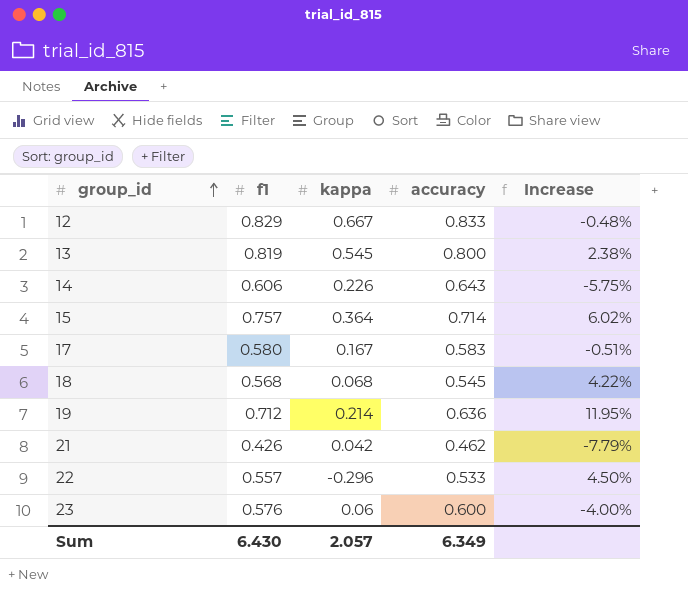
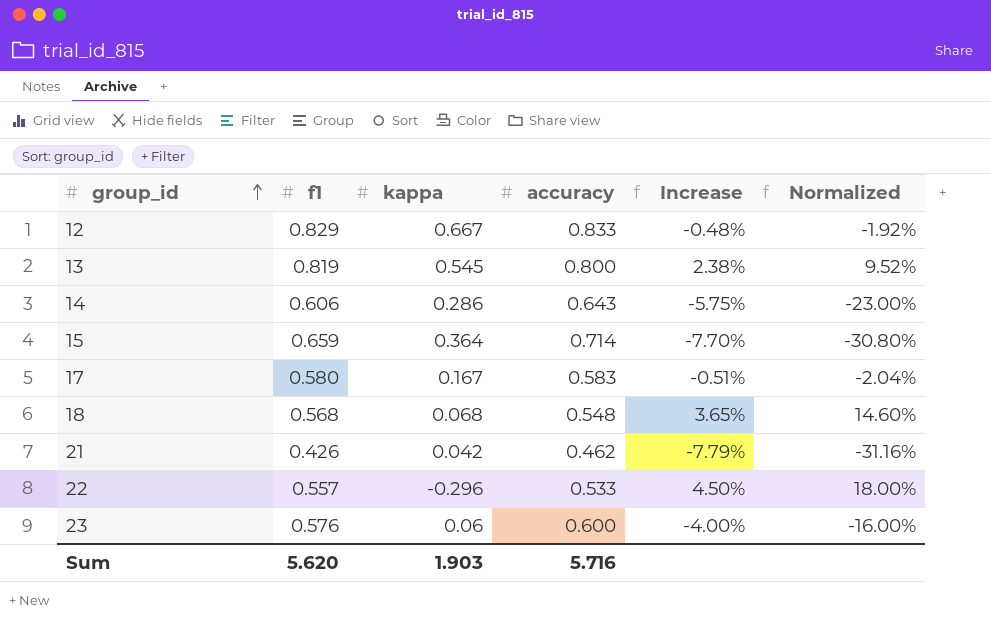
column Normalized | formula: none -> [Increase] * 4
row 19: 0.712 | 0.214 | 0.636 | 11.95% -> none
14 | kappa: 0.226 -> 0.286
15 | f1: 0.757 -> 0.659
15 | Increase: 6.02% -> -7.70%
18 | accuracy: 0.545 -> 0.548
18 | Increase: 4.22% -> 3.65%
Sum | f1: 6.430 -> 5.620
Sum | kappa: 2.057 -> 1.903
Sum | accuracy: 6.349 -> 5.716

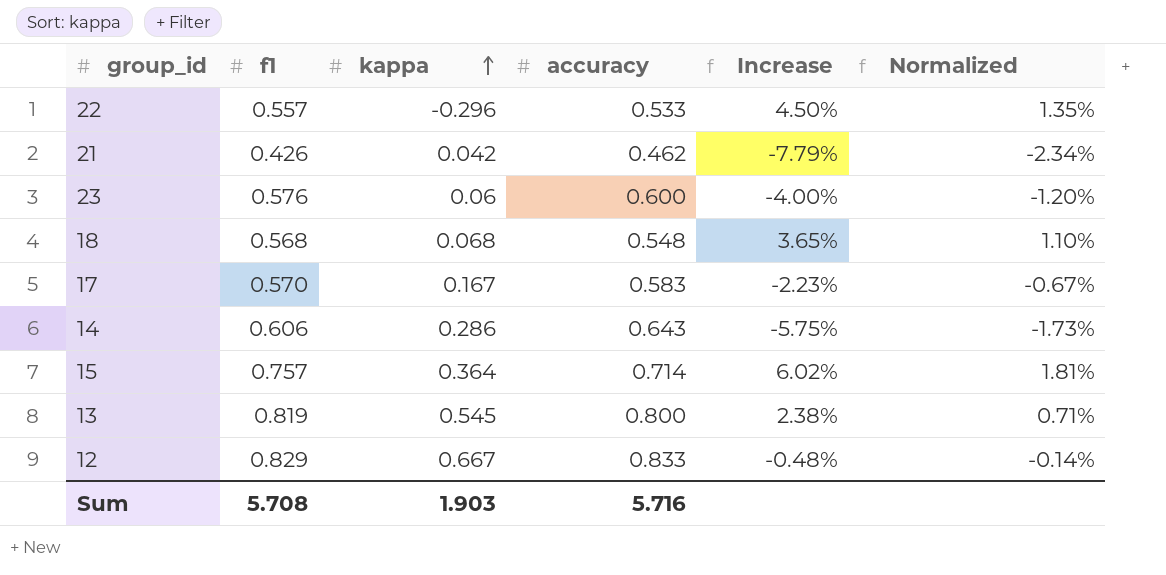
row order: group_id ascending -> kappa ascending
column Normalized | formula: [Increase] * 4 -> [Increase] * 0.3
17 | f1: 0.580 -> 0.570
17 | Increase: -0.51% -> -2.23%
15 | f1: 0.659 -> 0.757
15 | Increase: -7.70% -> 6.02%
Sum | f1: 5.620 -> 5.708

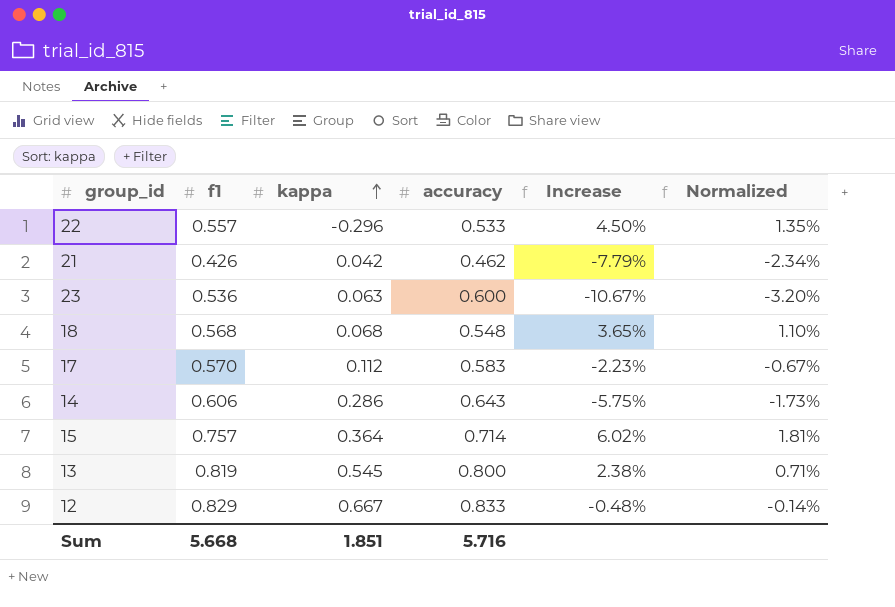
23 | f1: 0.576 -> 0.536
23 | kappa: 0.06 -> 0.063
23 | Increase: -4.00% -> -10.67%
23 | Normalized: -1.20% -> -3.20%
17 | kappa: 0.167 -> 0.112
Sum | f1: 5.708 -> 5.668
Sum | kappa: 1.903 -> 1.851

